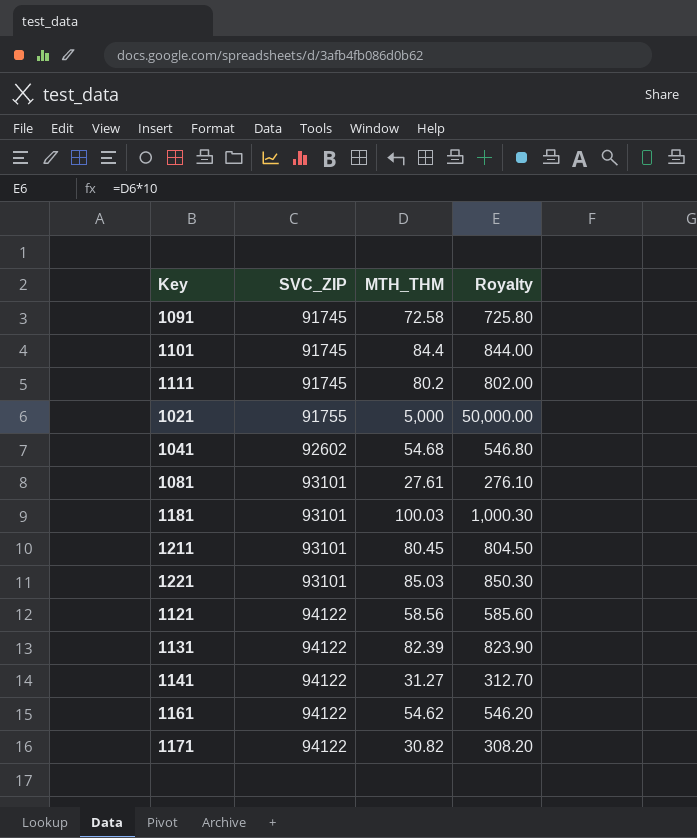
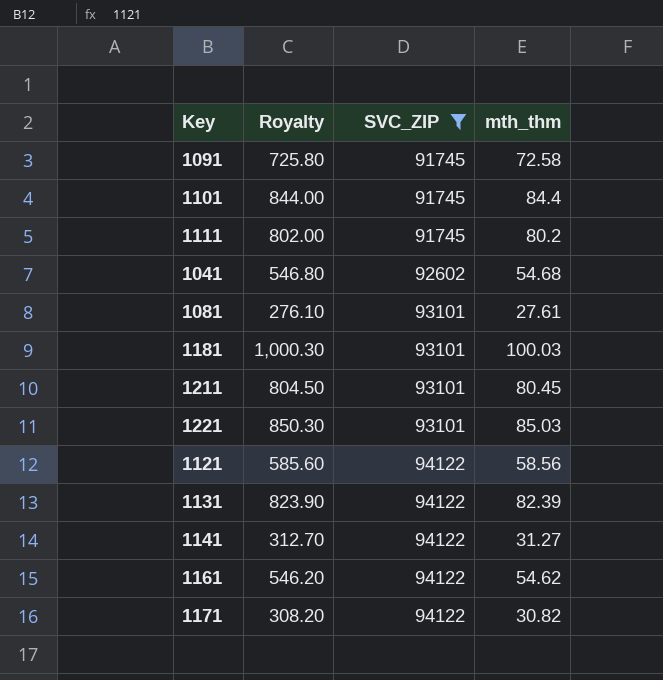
filter: none -> SVC_ZIP != 91755
column Royalty | position: 4 -> 2
column name: MTH_THM -> mth_thm

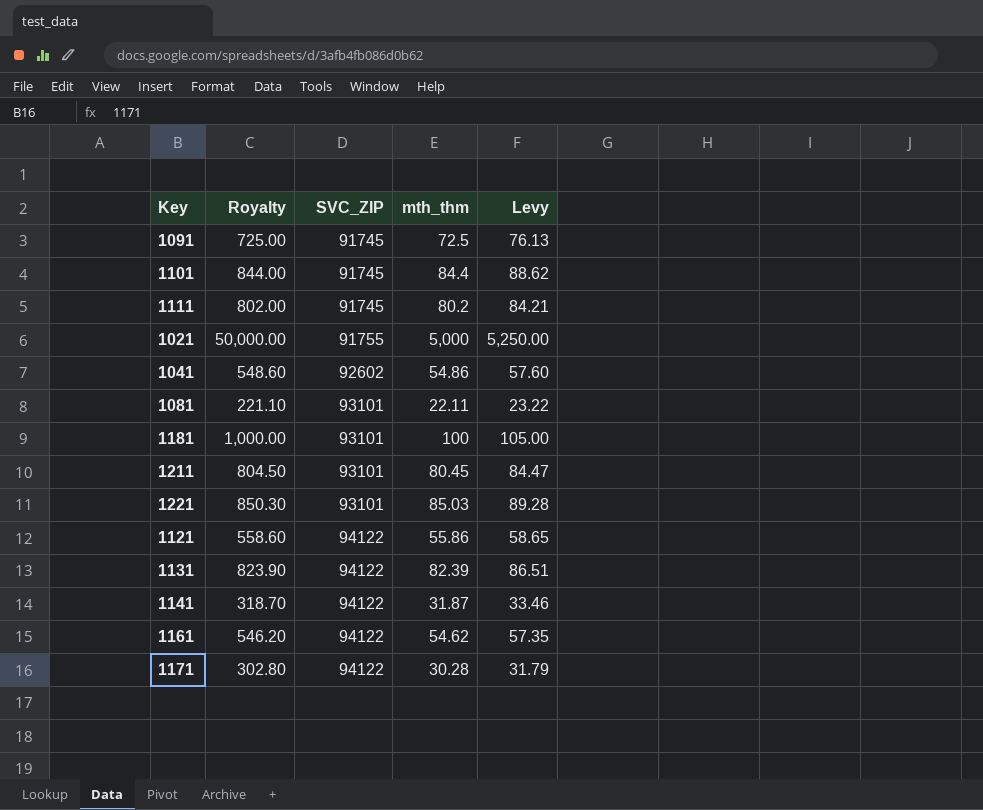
filter: SVC_ZIP != 91755 -> none
column Levy | formula: none -> [mth_thm] * 1.05
1091 | Royalty: 725.80 -> 725.00
1091 | mth_thm: 72.58 -> 72.5
1041 | Royalty: 546.80 -> 548.60
1041 | mth_thm: 54.68 -> 54.86
1081 | Royalty: 276.10 -> 221.10
1081 | mth_thm: 27.61 -> 22.11
1181 | Royalty: 1,000.30 -> 1,000.00
1181 | mth_thm: 100.03 -> 100
1121 | Royalty: 585.60 -> 558.60
1121 | mth_thm: 58.56 -> 55.86
1141 | Royalty: 312.70 -> 318.70
1141 | mth_thm: 31.27 -> 31.87
1171 | Royalty: 308.20 -> 302.80
1171 | mth_thm: 30.82 -> 30.28

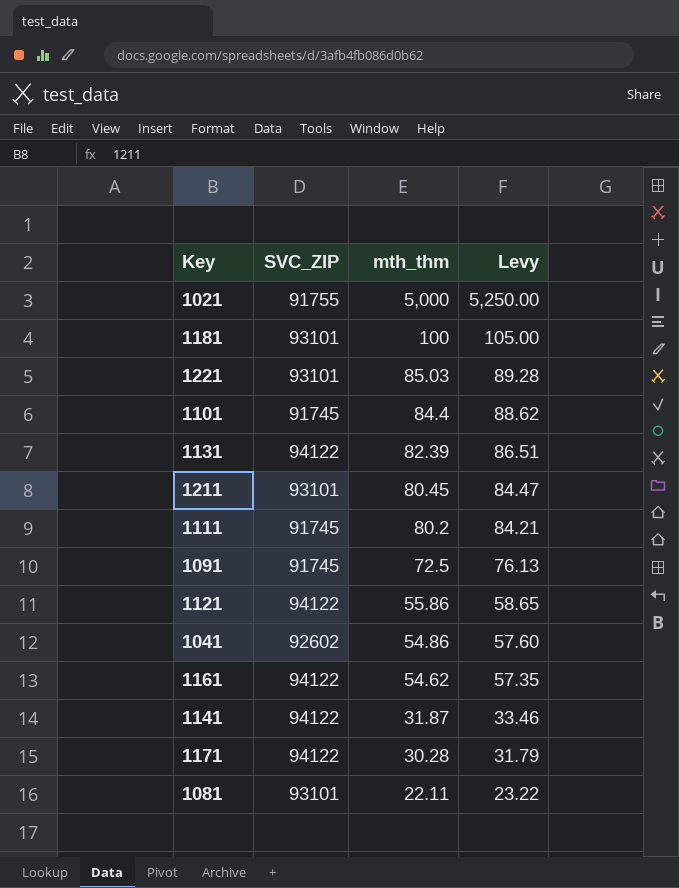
row order: SVC_ZIP ascending -> mth_thm descending
column Royalty | formula: [mth_thm] * 10 -> none

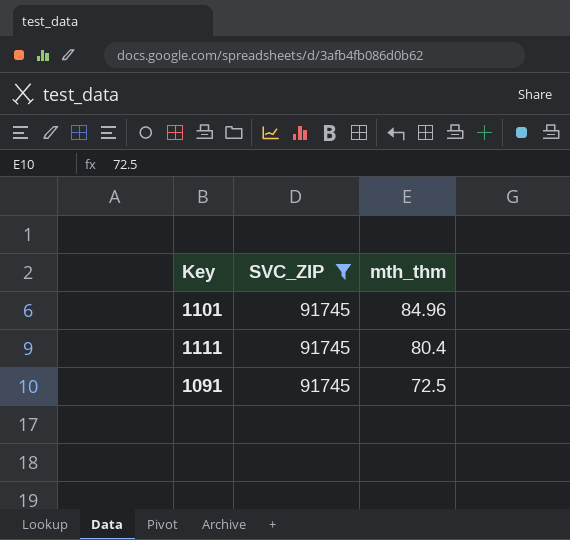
filter: none -> SVC_ZIP = 91745
column Levy | formula: [mth_thm] * 1.05 -> none
1101 | mth_thm: 84.4 -> 84.96
1111 | mth_thm: 80.2 -> 80.4

